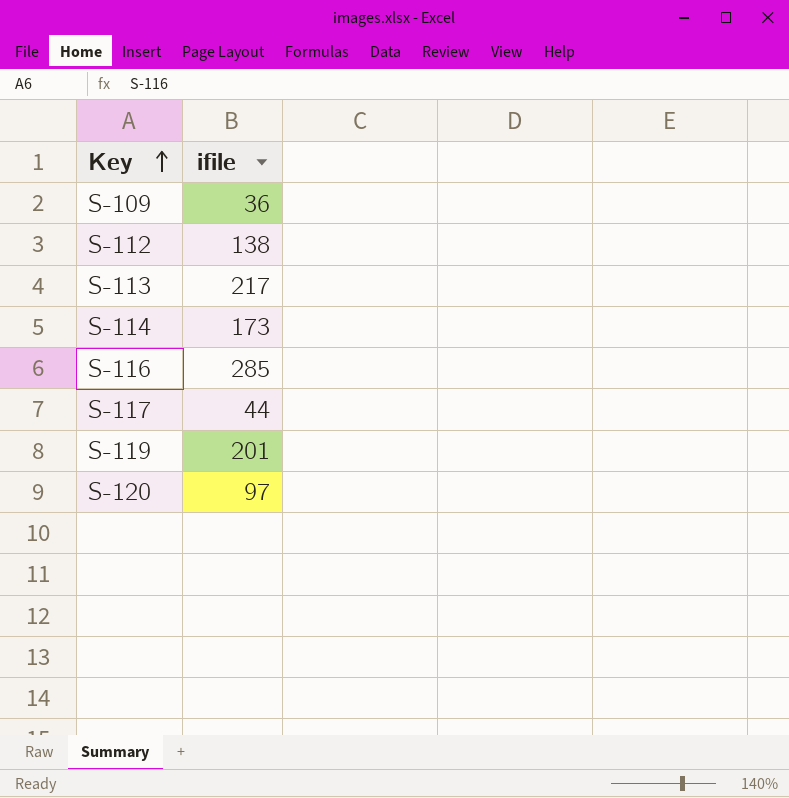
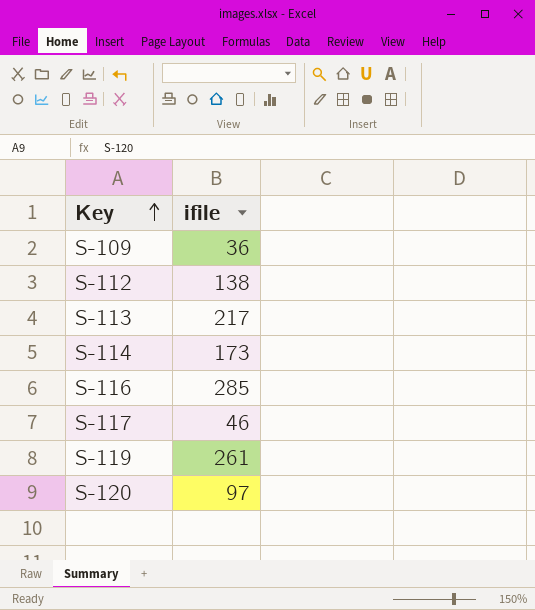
S-117 | ifile: 44 -> 46
S-119 | ifile: 201 -> 261

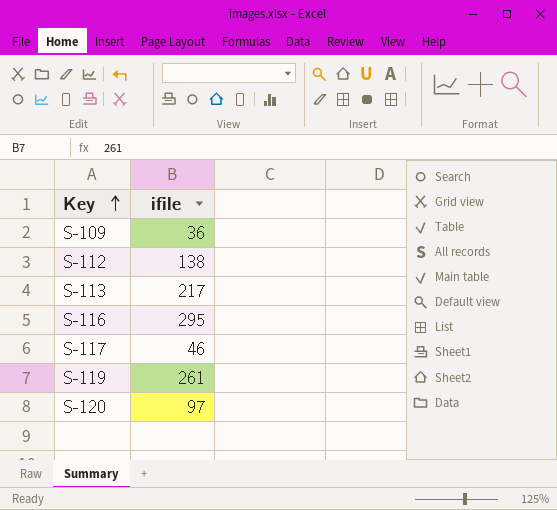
row S-114: 173 -> none
S-116 | ifile: 285 -> 295

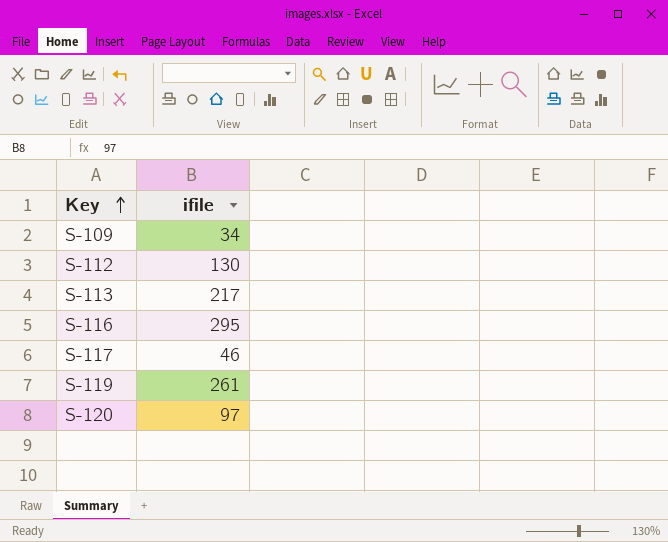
S-109 | ifile: 36 -> 34
S-112 | ifile: 138 -> 130

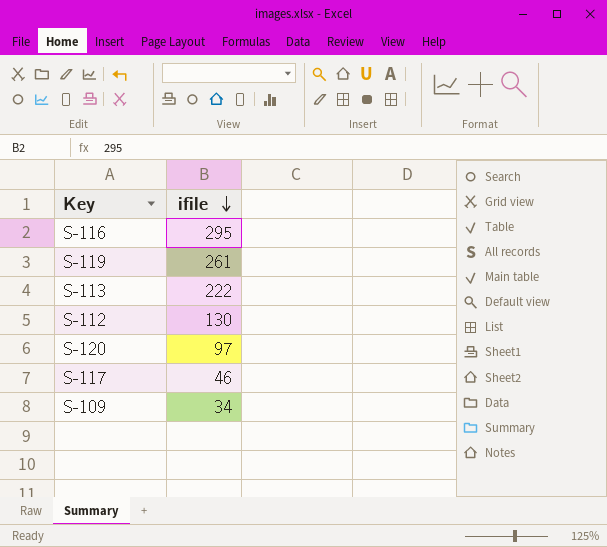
row order: Key ascending -> ifile descending
S-113 | ifile: 217 -> 222

